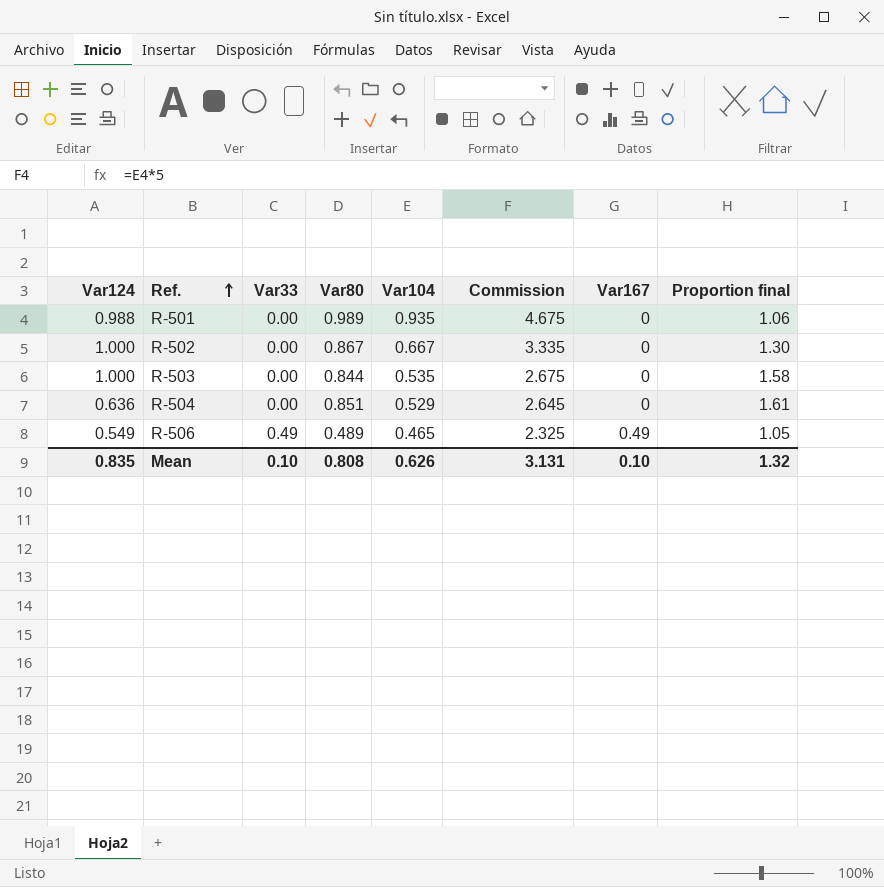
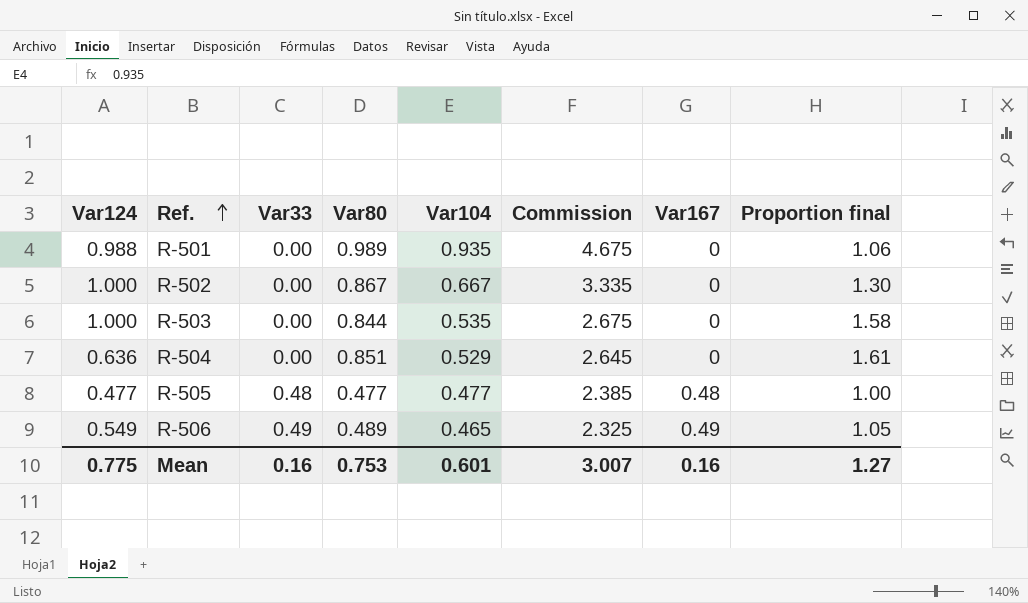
row R-505: none -> 0.477 | 0.48 | 0.477 | 0.477 | 2.385 | 0.48 | 1.00
Mean | Var124: 0.835 -> 0.775
Mean | Var33: 0.10 -> 0.16
Mean | Var80: 0.808 -> 0.753
Mean | Var104: 0.626 -> 0.601
Mean | Commission: 3.131 -> 3.007
Mean | Var167: 0.10 -> 0.16
Mean | Proportion final: 1.32 -> 1.27

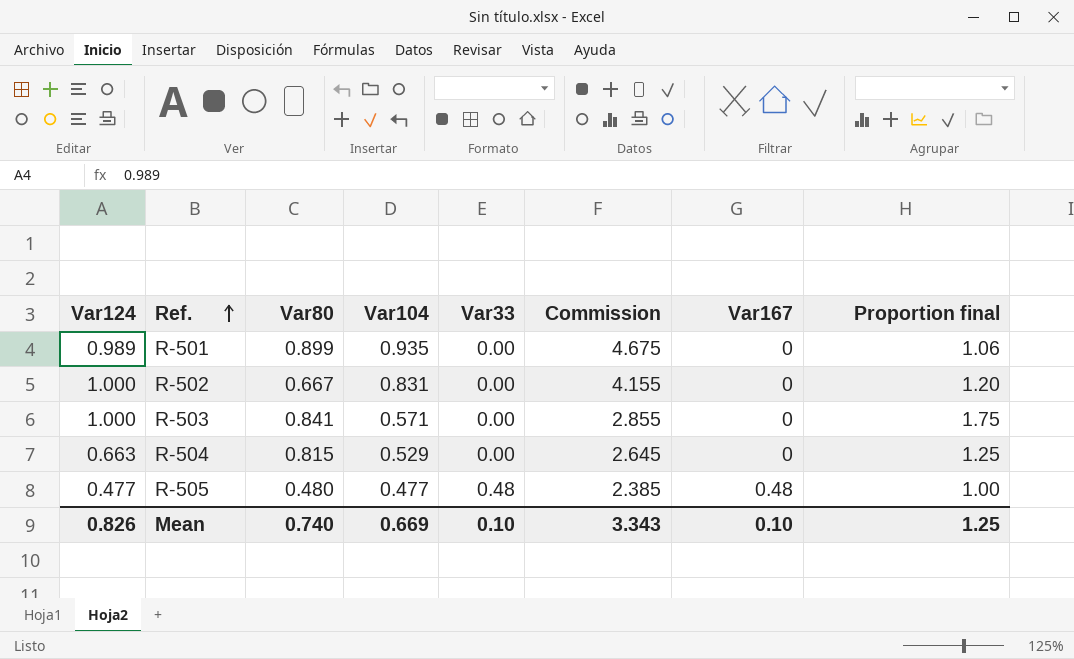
column Var33 | position: 3 -> 5
column Proportion final | formula: [Var80] / [Var104] -> [Var124] / [Var104]
row R-506: 0.549 | 0.49 | 0.489 | 0.465 | 2.325 | 0.49 | 1.05 -> none
R-501 | Var124: 0.988 -> 0.989
R-501 | Var80: 0.989 -> 0.899
R-502 | Var80: 0.867 -> 0.667
R-502 | Var104: 0.667 -> 0.831
R-502 | Commission: 3.335 -> 4.155
R-503 | Var80: 0.844 -> 0.841
R-503 | Var104: 0.535 -> 0.571
R-503 | Commission: 2.675 -> 2.855
R-504 | Var124: 0.636 -> 0.663
R-504 | Var80: 0.851 -> 0.815
R-505 | Var80: 0.477 -> 0.480
Mean | Var124: 0.775 -> 0.826
Mean | Var80: 0.753 -> 0.740
Mean | Var104: 0.601 -> 0.669
Mean | Var33: 0.16 -> 0.10
Mean | Commission: 3.007 -> 3.343
Mean | Var167: 0.16 -> 0.10
Mean | Proportion final: 1.27 -> 1.25

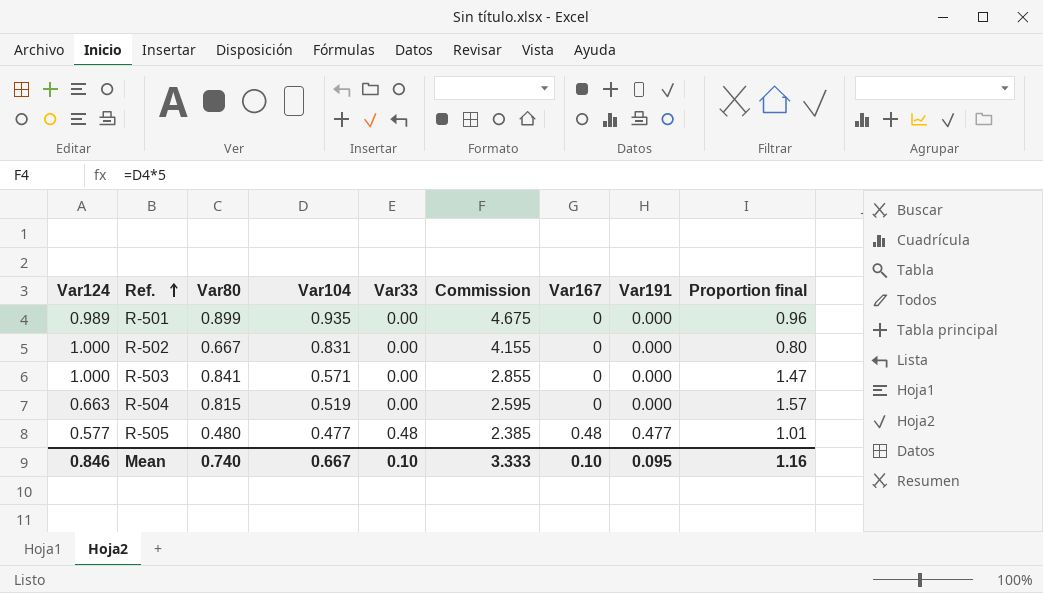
column Var191 | position: none -> 8
column Proportion final | formula: [Var124] / [Var104] -> [Var80] / [Var104]
R-504 | Var104: 0.529 -> 0.519
R-504 | Commission: 2.645 -> 2.595
R-505 | Var124: 0.477 -> 0.577
Mean | Var124: 0.826 -> 0.846
Mean | Var104: 0.669 -> 0.667
Mean | Commission: 3.343 -> 3.333
Mean | Proportion final: 1.25 -> 1.16

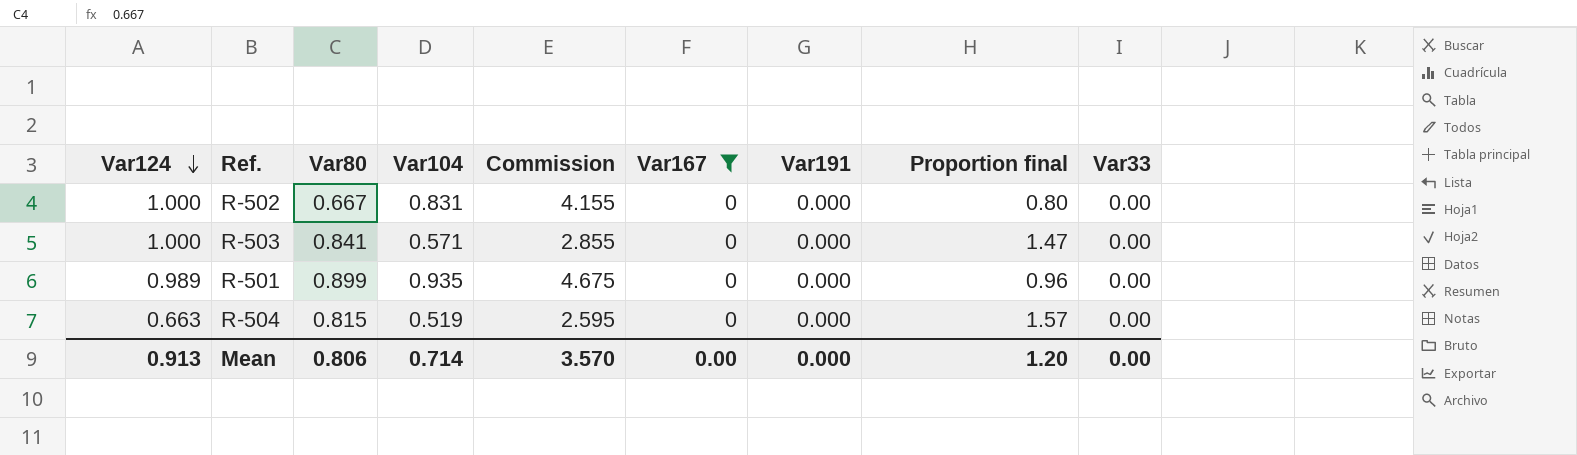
filter: none -> Var167 = 0
row order: Ref. ascending -> Var124 descending
column Var33 | position: 5 -> 9
Mean | Var124: 0.846 -> 0.913
Mean | Var80: 0.740 -> 0.806
Mean | Var104: 0.667 -> 0.714
Mean | Commission: 3.333 -> 3.570
Mean | Var167: 0.10 -> 0.00
Mean | Var191: 0.095 -> 0.000
Mean | Proportion final: 1.16 -> 1.20
Mean | Var33: 0.10 -> 0.00

